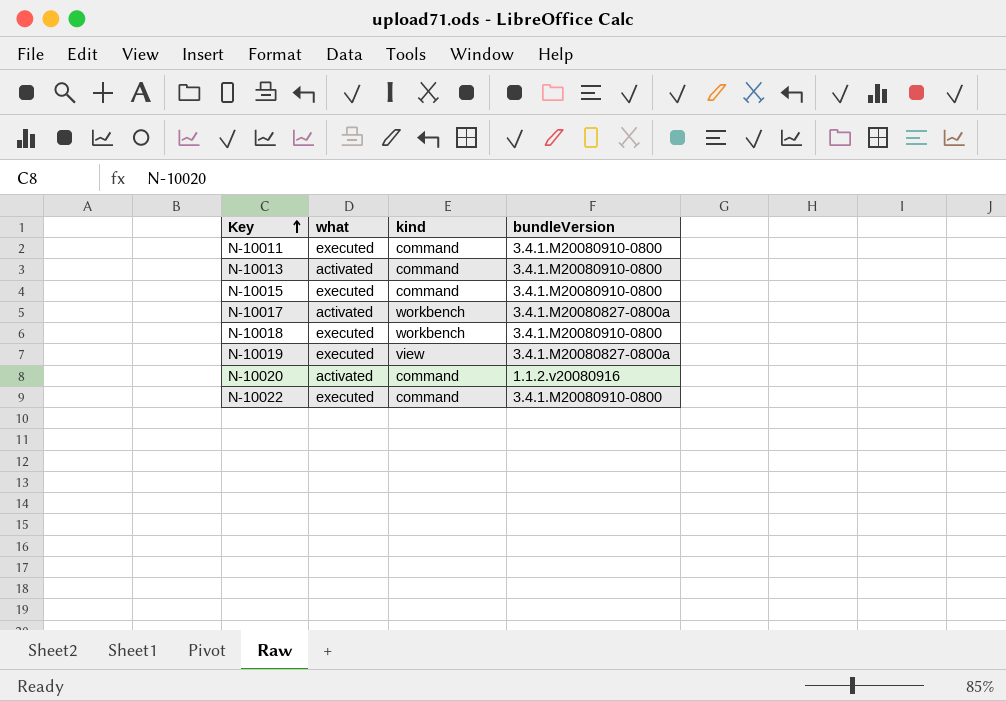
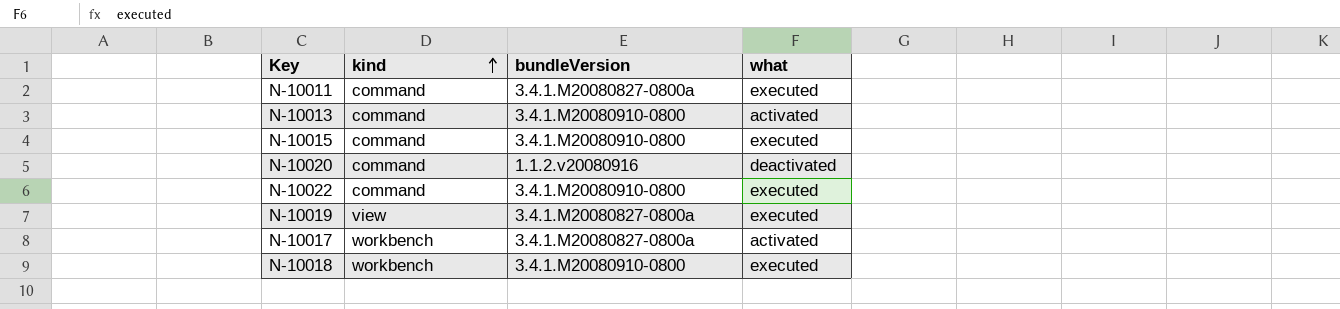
row order: Key ascending -> kind ascending
column what | position: 2 -> 4
N-10011 | bundleVersion: 3.4.1.M20080910-0800 -> 3.4.1.M20080827-0800a
N-10020 | what: activated -> deactivated

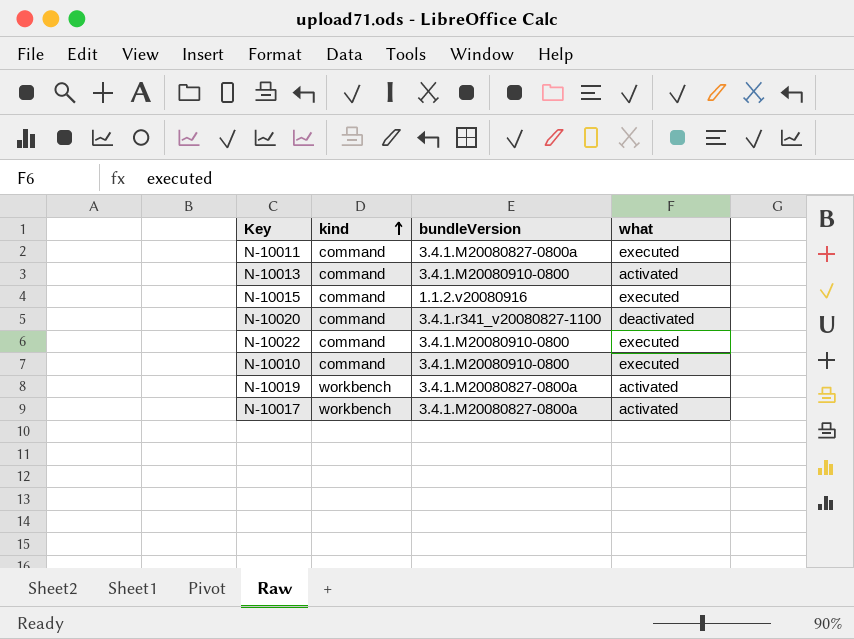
row N-10018: workbench | 3.4.1.M20080910-0800 | executed -> none
N-10015 | bundleVersion: 3.4.1.M20080910-0800 -> 1.1.2.v20080916
N-10020 | bundleVersion: 1.1.2.v20080916 -> 3.4.1.r341_v20080827-1100
row N-10010: none -> command | 3.4.1.M20080910-0800 | executed
N-10019 | kind: view -> workbench
N-10019 | what: executed -> activated

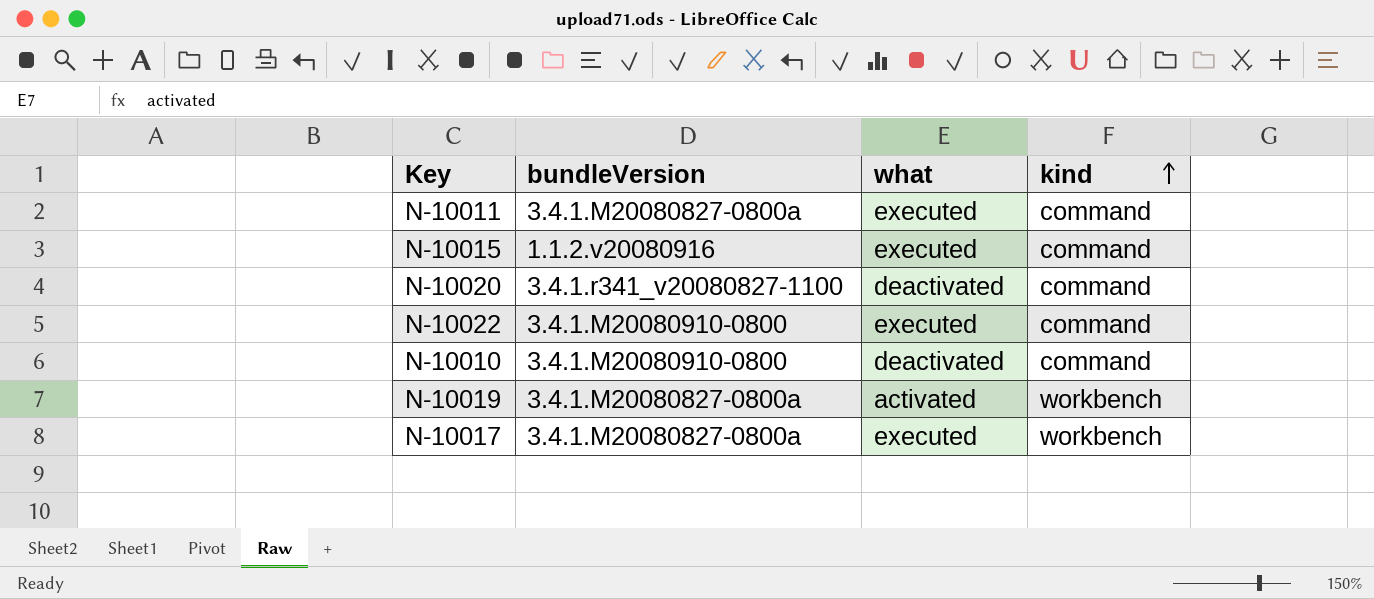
column kind | position: 2 -> 4
row N-10013: command | 3.4.1.M20080910-0800 | activated -> none
N-10010 | what: executed -> deactivated
N-10017 | what: activated -> executed

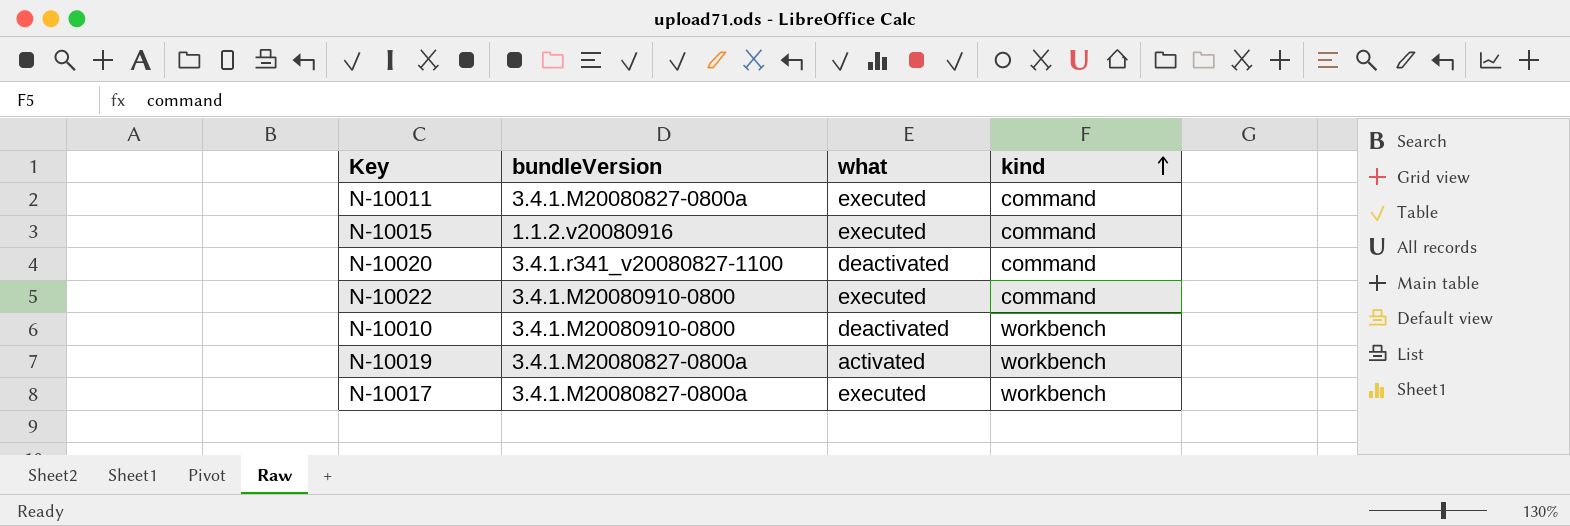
N-10010 | kind: command -> workbench

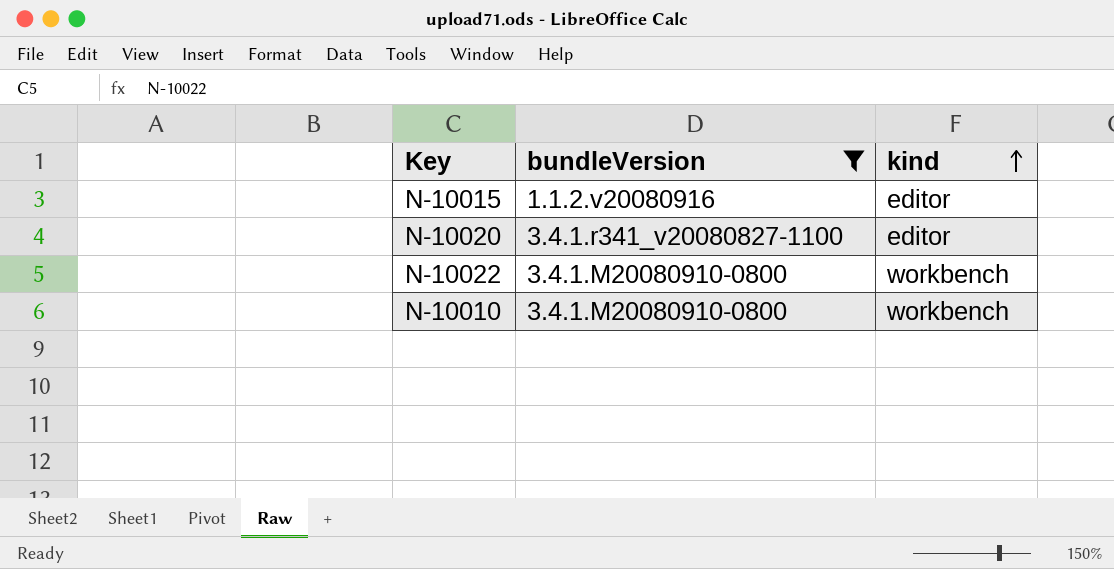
filter: none -> bundleVersion != 3.4.1.M20080827-0800a
column what | position: 3 -> none
N-10015 | kind: command -> editor
N-10020 | kind: command -> editor
N-10022 | kind: command -> workbench

